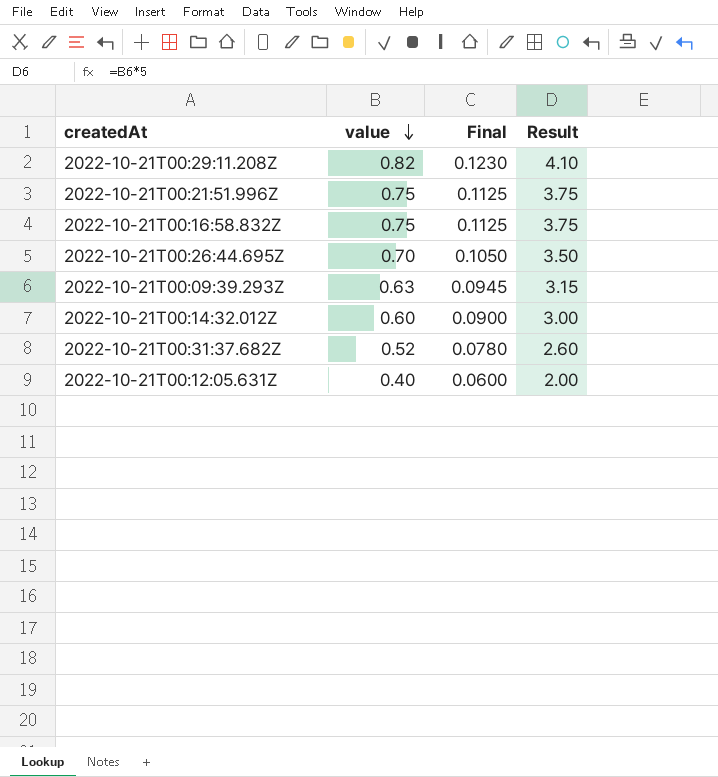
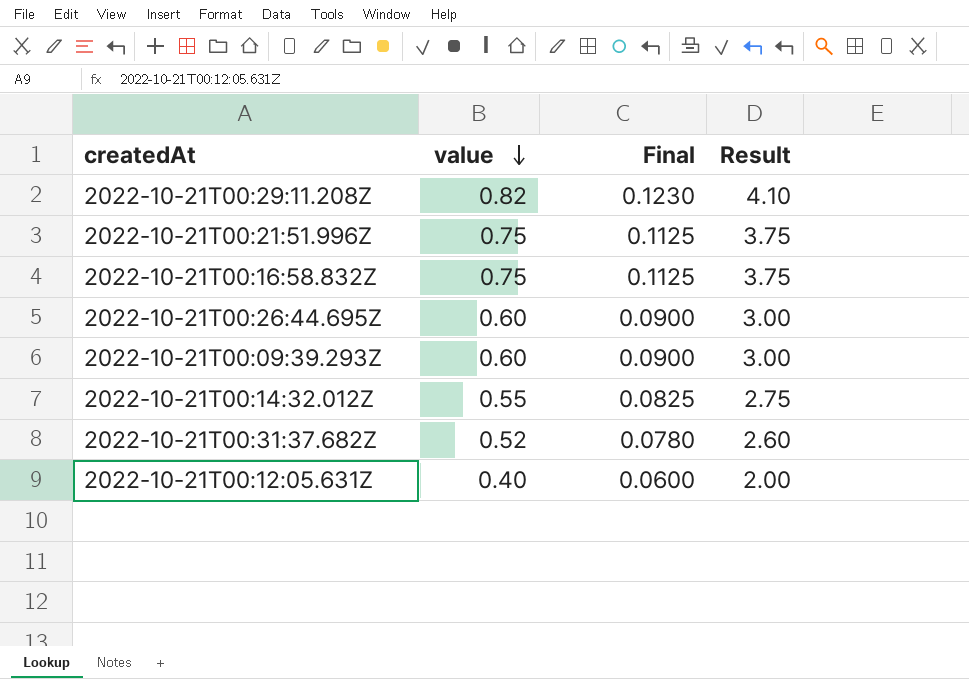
2022-10-21T00:26:44.695Z | value: 0.70 -> 0.60
2022-10-21T00:26:44.695Z | Final: 0.1050 -> 0.0900
2022-10-21T00:26:44.695Z | Result: 3.50 -> 3.00
2022-10-21T00:09:39.293Z | value: 0.63 -> 0.60
2022-10-21T00:09:39.293Z | Final: 0.0945 -> 0.0900
2022-10-21T00:09:39.293Z | Result: 3.15 -> 3.00
2022-10-21T00:14:32.012Z | value: 0.60 -> 0.55
2022-10-21T00:14:32.012Z | Final: 0.0900 -> 0.0825
2022-10-21T00:14:32.012Z | Result: 3.00 -> 2.75

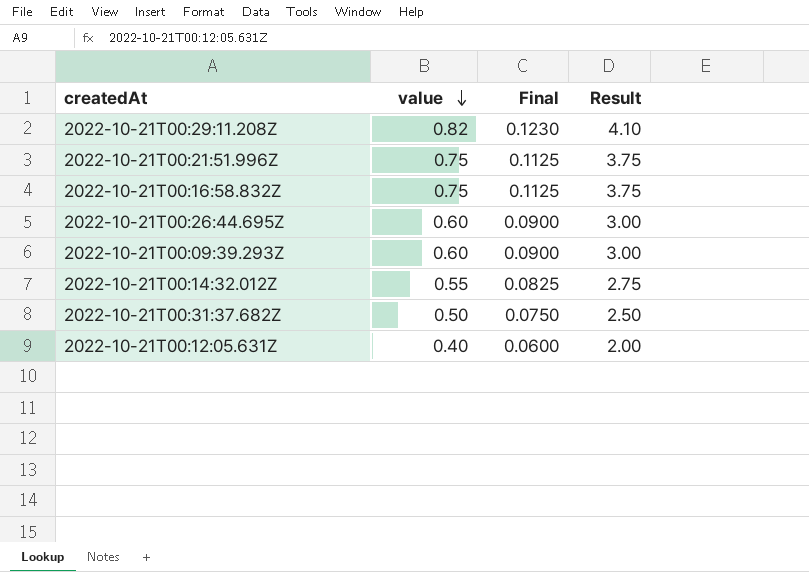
2022-10-21T00:31:37.682Z | value: 0.52 -> 0.50
2022-10-21T00:31:37.682Z | Final: 0.0780 -> 0.0750
2022-10-21T00:31:37.682Z | Result: 2.60 -> 2.50

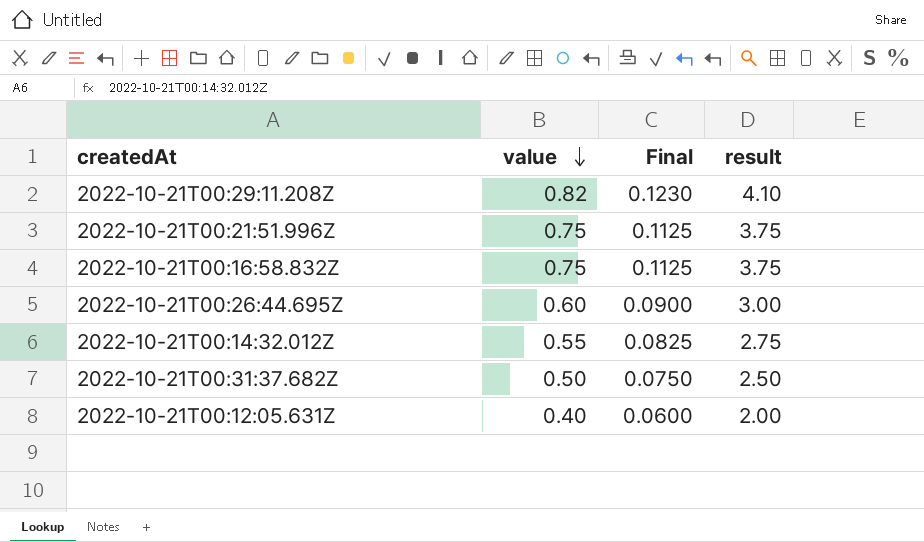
column name: Result -> result
row 2022-10-21T00:09:39.293Z: 0.60 | 0.0900 | 3.00 -> none

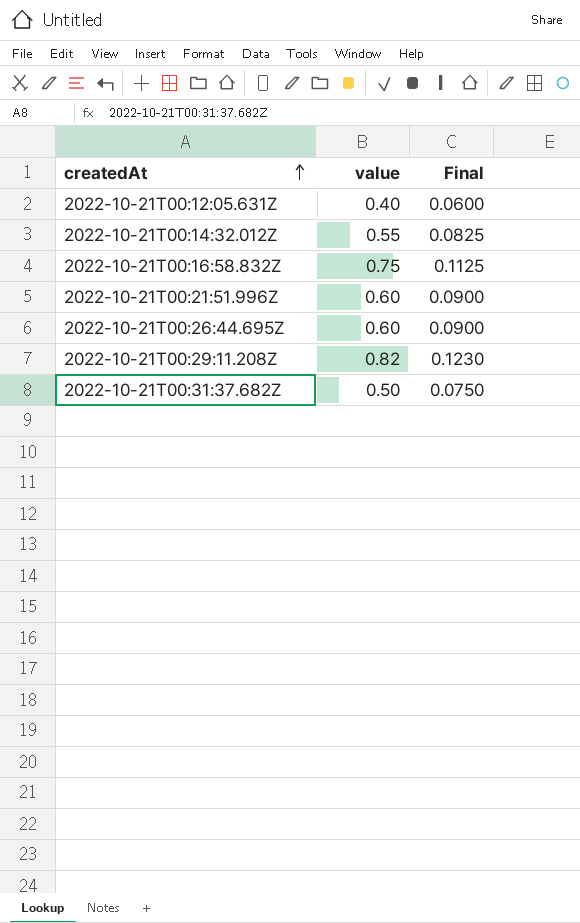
row order: value descending -> createdAt ascending
column result | formula: [value] * 5 -> none
2022-10-21T00:21:51.996Z | value: 0.75 -> 0.60
2022-10-21T00:21:51.996Z | Final: 0.1125 -> 0.0900

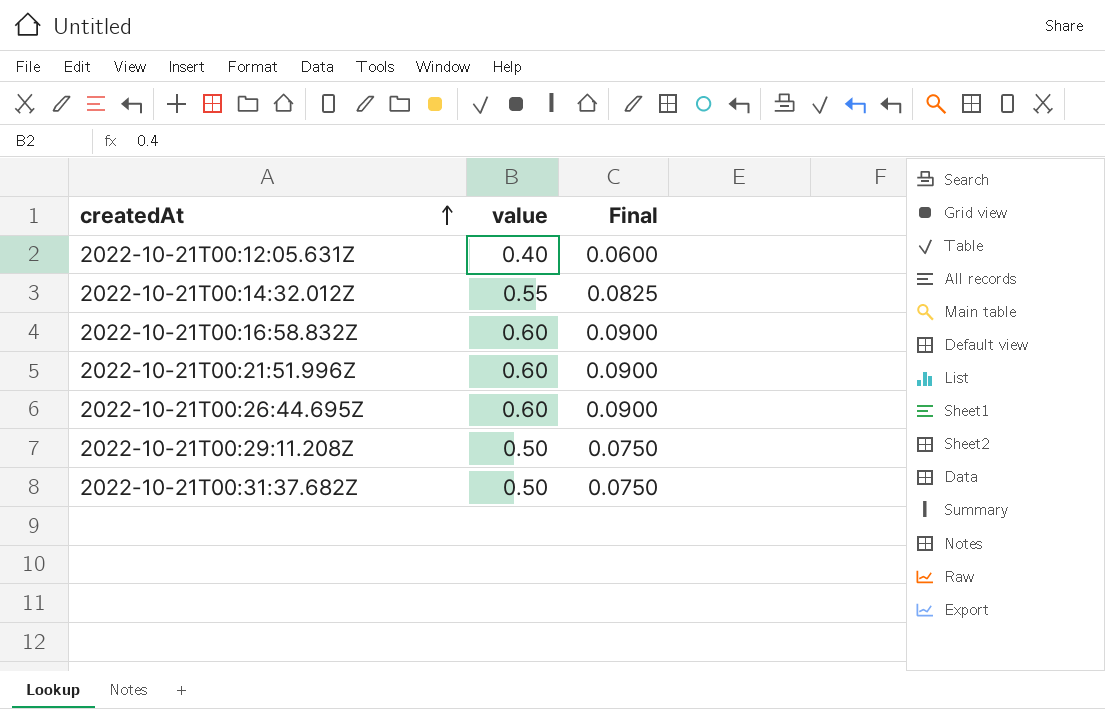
2022-10-21T00:16:58.832Z | value: 0.75 -> 0.60
2022-10-21T00:16:58.832Z | Final: 0.1125 -> 0.0900
2022-10-21T00:29:11.208Z | value: 0.82 -> 0.50
2022-10-21T00:29:11.208Z | Final: 0.1230 -> 0.0750

